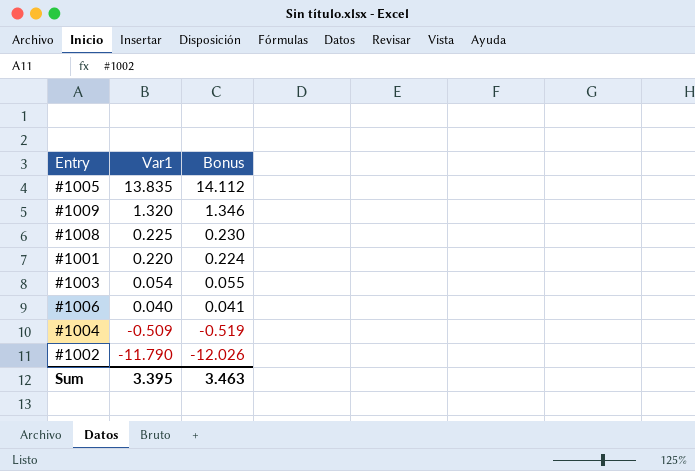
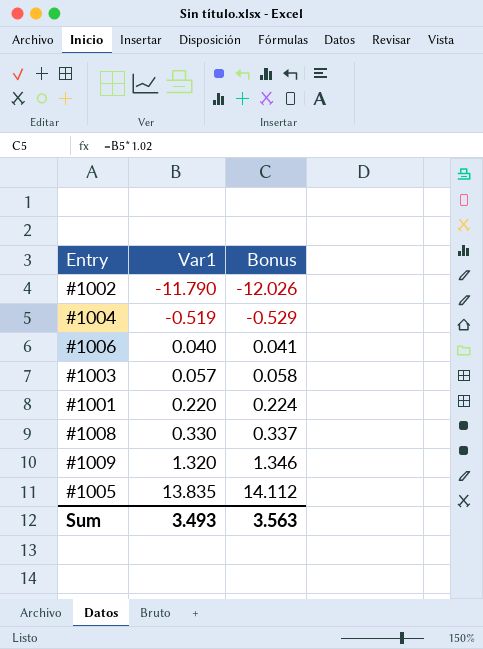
row order: Var1 descending -> Var1 ascending
#1004 | Var1: -0.509 -> -0.519
#1004 | Bonus: -0.519 -> -0.529
#1003 | Var1: 0.054 -> 0.057
#1003 | Bonus: 0.055 -> 0.058
#1008 | Var1: 0.225 -> 0.330
#1008 | Bonus: 0.230 -> 0.337
Sum | Var1: 3.395 -> 3.493
Sum | Bonus: 3.463 -> 3.563

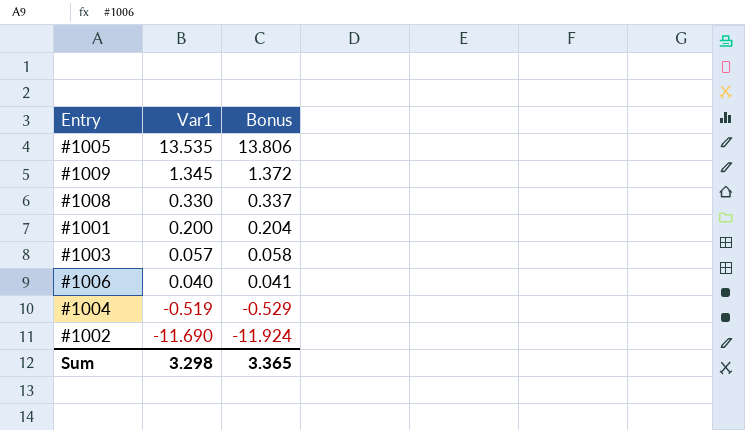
row order: Var1 ascending -> Var1 descending
#1005 | Var1: 13.835 -> 13.535
#1005 | Bonus: 14.112 -> 13.806
#1009 | Var1: 1.320 -> 1.345
#1009 | Bonus: 1.346 -> 1.372
#1001 | Var1: 0.220 -> 0.200
#1001 | Bonus: 0.224 -> 0.204
#1002 | Var1: -11.790 -> -11.690
#1002 | Bonus: -12.026 -> -11.924
Sum | Var1: 3.493 -> 3.298
Sum | Bonus: 3.563 -> 3.365

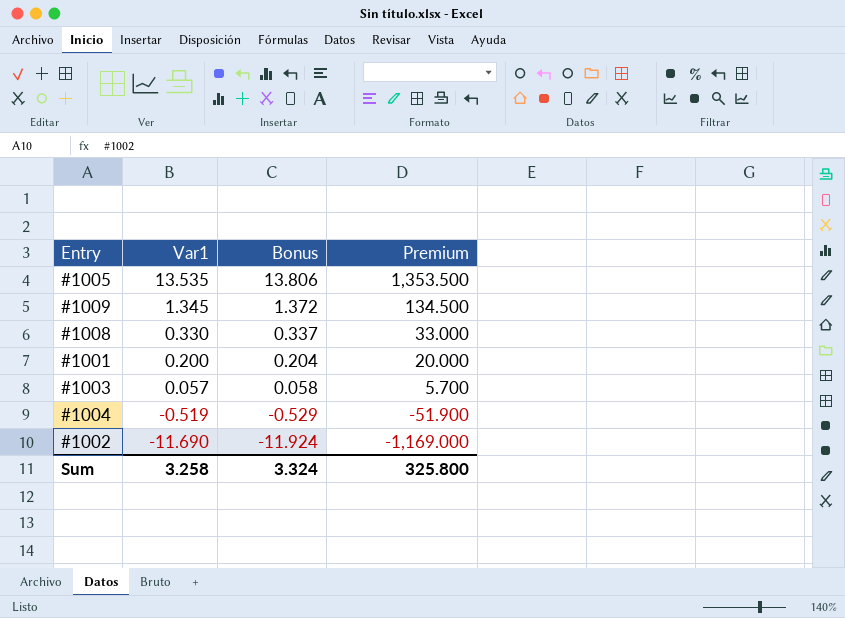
column Premium | formula: none -> [Var1] * 100
row #1006: 0.040 | 0.041 -> none
Sum | Var1: 3.298 -> 3.258
Sum | Bonus: 3.365 -> 3.324

